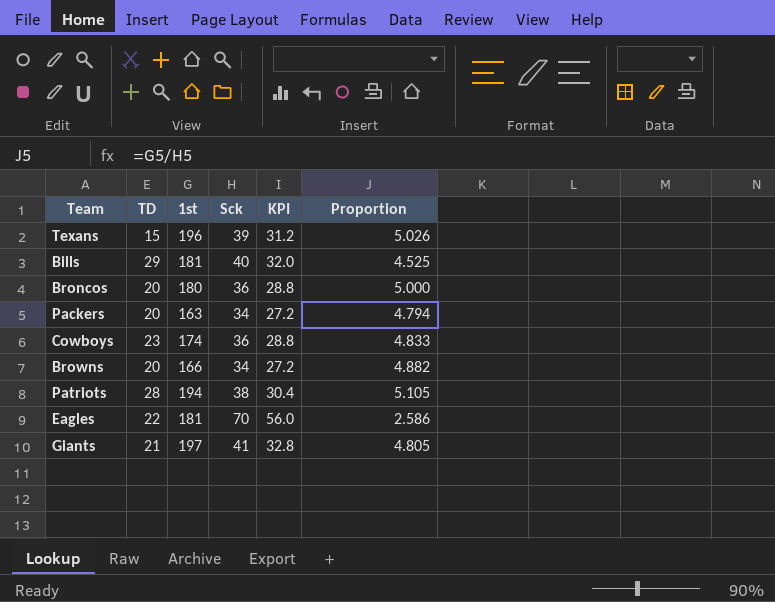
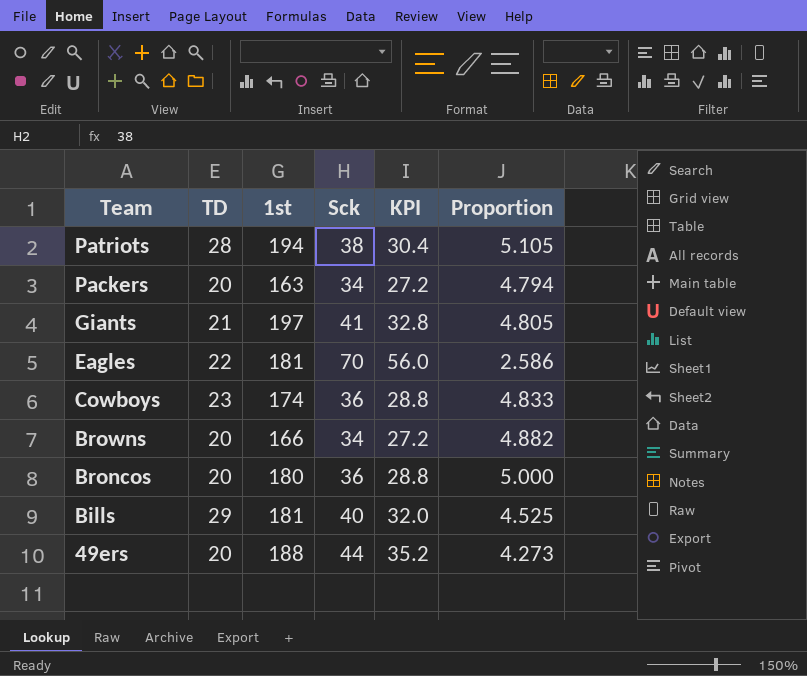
row order: none -> Team descending
row Texans: 15 | 196 | 39 | 31.2 | 5.026 -> none
row 49ers: none -> 20 | 188 | 44 | 35.2 | 4.273

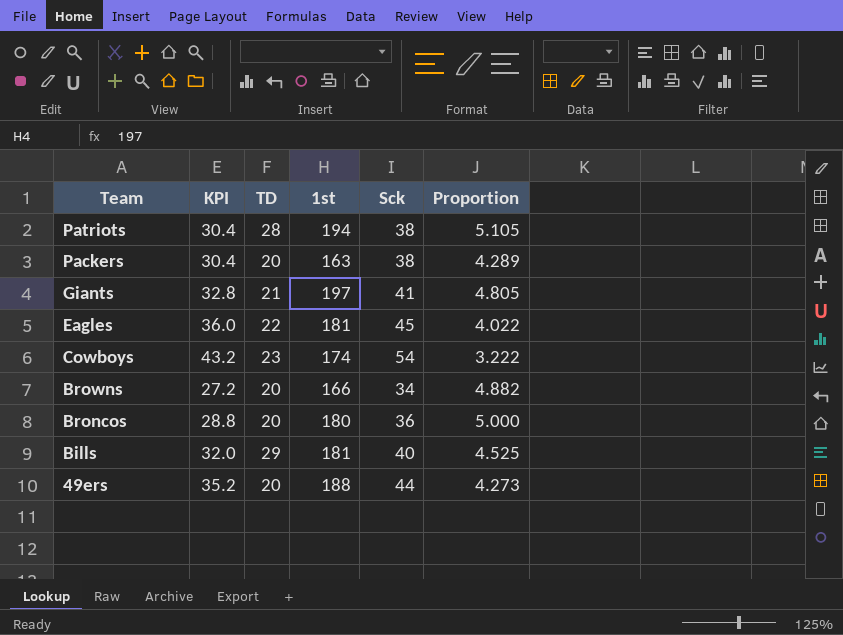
column KPI | position: 5 -> 2
Packers | KPI: 27.2 -> 30.4
Packers | Sck: 34 -> 38
Packers | Proportion: 4.794 -> 4.289
Eagles | KPI: 56.0 -> 36.0
Eagles | Sck: 70 -> 45
Eagles | Proportion: 2.586 -> 4.022
Cowboys | KPI: 28.8 -> 43.2
Cowboys | Sck: 36 -> 54
Cowboys | Proportion: 4.833 -> 3.222

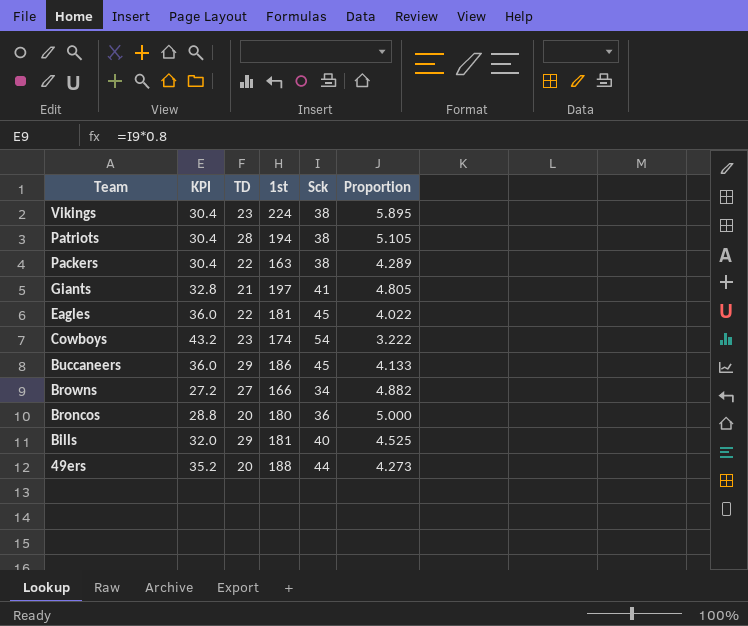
row Vikings: none -> 30.4 | 23 | 224 | 38 | 5.895
Packers | TD: 20 -> 22
row Buccaneers: none -> 36.0 | 29 | 186 | 45 | 4.133
Browns | TD: 20 -> 27

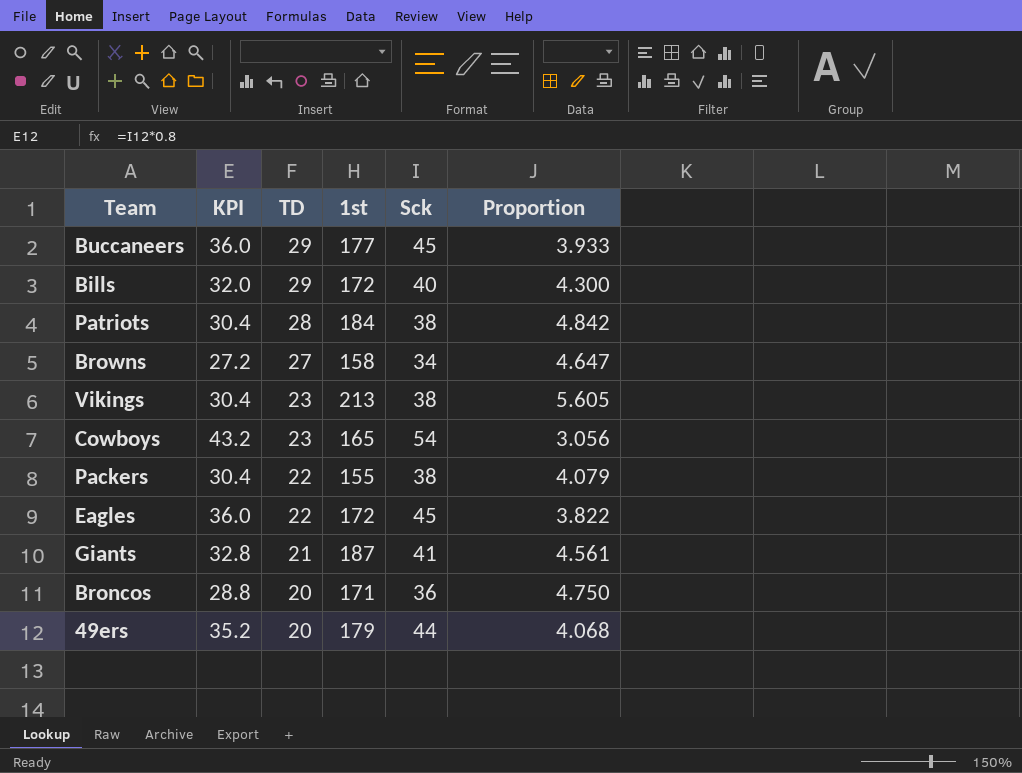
row order: Team descending -> TD descending
Buccaneers | 1st: 186 -> 177
Buccaneers | Proportion: 4.133 -> 3.933
Bills | 1st: 181 -> 172
Bills | Proportion: 4.525 -> 4.300
Patriots | 1st: 194 -> 184
Patriots | Proportion: 5.105 -> 4.842
Browns | 1st: 166 -> 158
Browns | Proportion: 4.882 -> 4.647
Vikings | 1st: 224 -> 213
Vikings | Proportion: 5.895 -> 5.605
Cowboys | 1st: 174 -> 165
Cowboys | Proportion: 3.222 -> 3.056
Packers | 1st: 163 -> 155
Packers | Proportion: 4.289 -> 4.079
Eagles | 1st: 181 -> 172
Eagles | Proportion: 4.022 -> 3.822
Giants | 1st: 197 -> 187
Giants | Proportion: 4.805 -> 4.561
Broncos | 1st: 180 -> 171
Broncos | Proportion: 5.000 -> 4.750
49ers | 1st: 188 -> 179
49ers | Proportion: 4.273 -> 4.068

